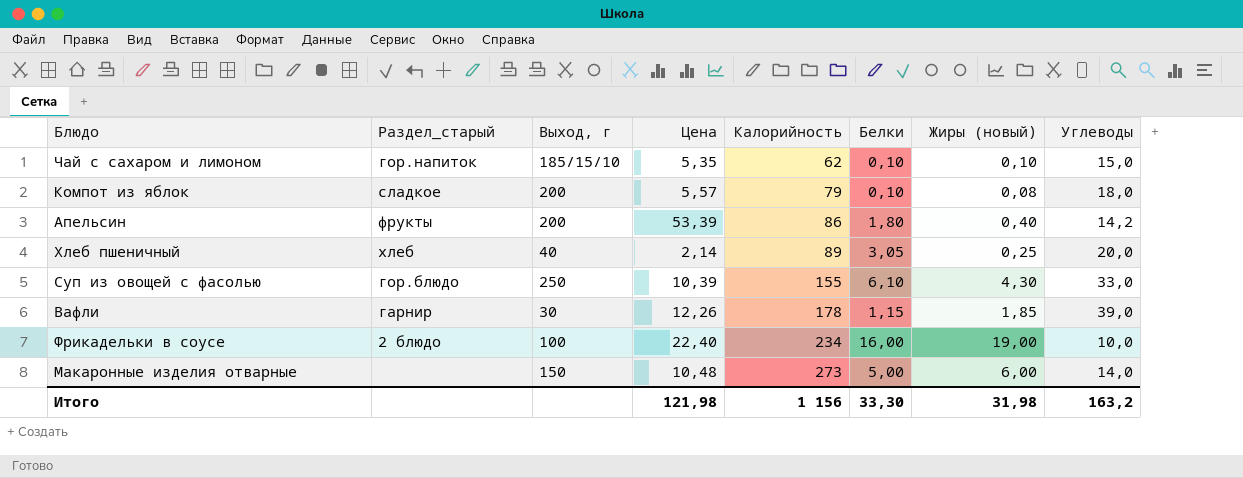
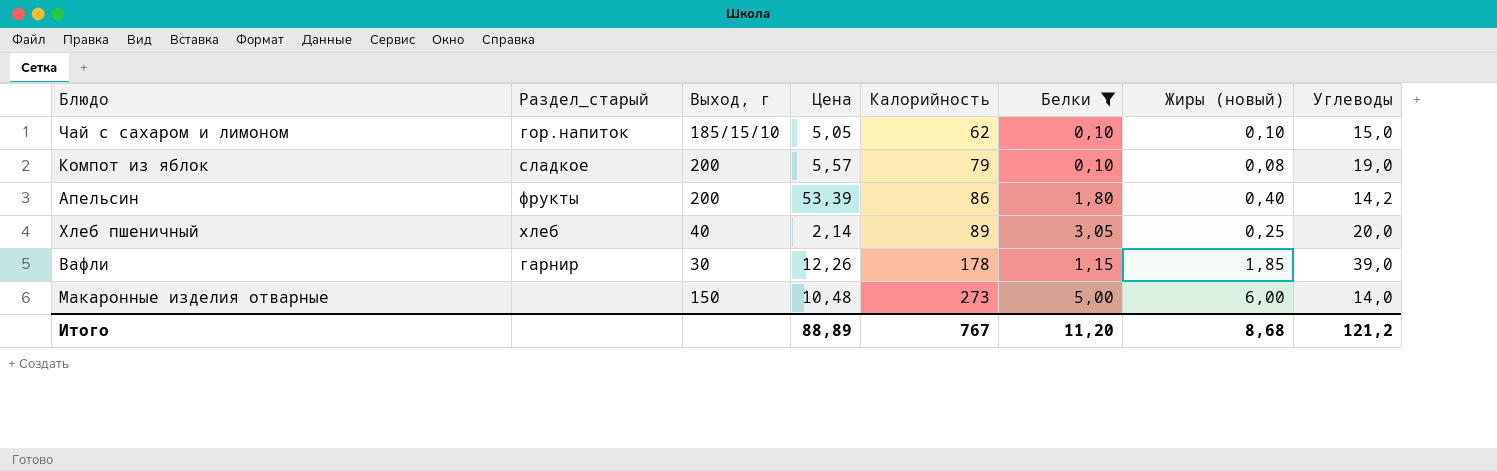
filter: none -> Белки <= 5,00
Чай с сахаром и лимоном | Цена: 5,35 -> 5,05
Компот из яблок | Углеводы: 18,0 -> 19,0
Итого | Цена: 121,98 -> 88,89
Итого | Калорийность: 1 156 -> 767
Итого | Белки: 33,30 -> 11,20
Итого | Жиры (новый): 31,98 -> 8,68
Итого | Углеводы: 163,2 -> 121,2

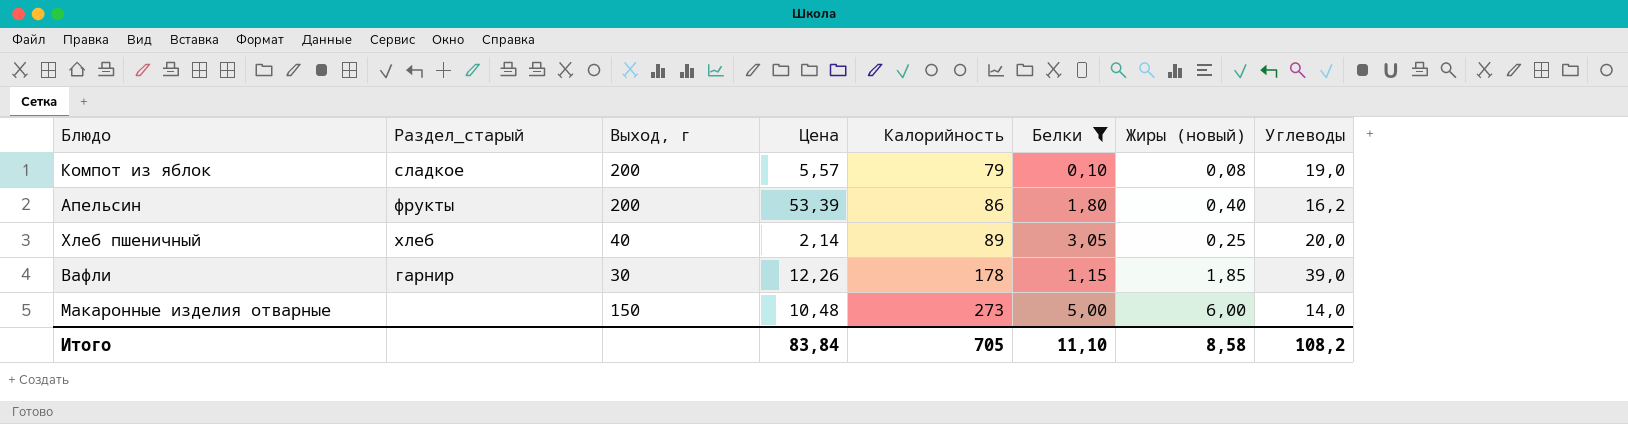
row Чай с сахаром и лимоном: гор.напиток | 185/15/10 | 5,05 | 62 | 0,10 | 0,10 | 15,0 -> none
Апельсин | Углеводы: 14,2 -> 16,2
Итого | Цена: 88,89 -> 83,84
Итого | Калорийность: 767 -> 705
Итого | Белки: 11,20 -> 11,10
Итого | Жиры (новый): 8,68 -> 8,58
Итого | Углеводы: 121,2 -> 108,2

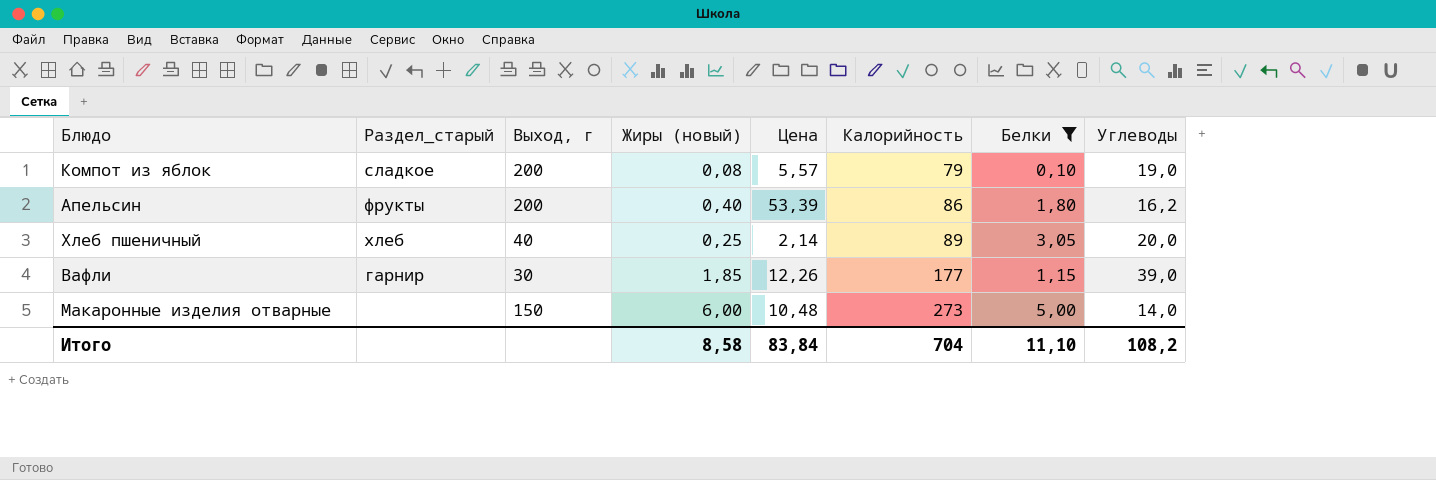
column Жиры (новый) | position: 7 -> 4
Вафли | Калорийность: 178 -> 177
Итого | Калорийность: 705 -> 704

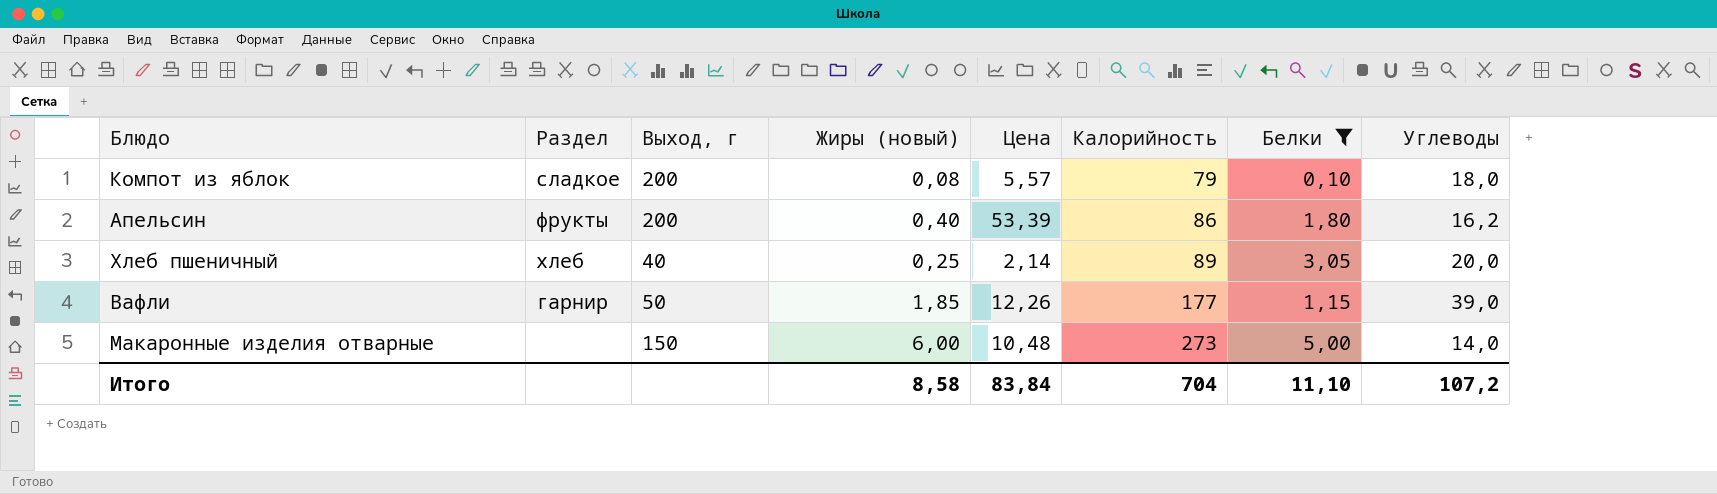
column name: Раздел_старый -> Раздел
Компот из яблок | Углеводы: 19,0 -> 18,0
Вафли | Выход, г: 30 -> 50
Итого | Углеводы: 108,2 -> 107,2

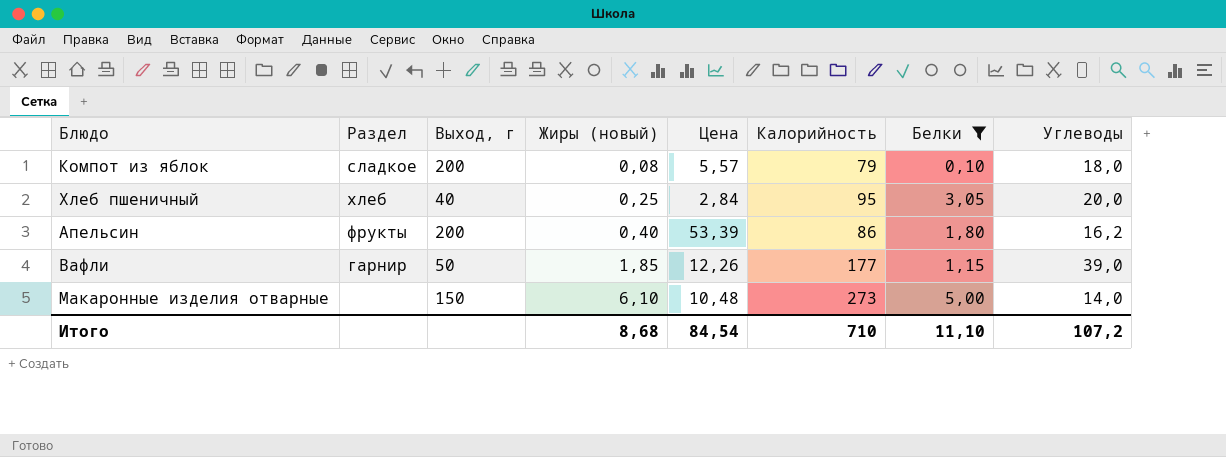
row order: Калорийность ascending -> Жиры (новый) ascending
Хлеб пшеничный | Цена: 2,14 -> 2,84
Хлеб пшеничный | Калорийность: 89 -> 95
Макаронные изделия отварные | Жиры (новый): 6,00 -> 6,10
Итого | Жиры (новый): 8,58 -> 8,68
Итого | Цена: 83,84 -> 84,54
Итого | Калорийность: 704 -> 710

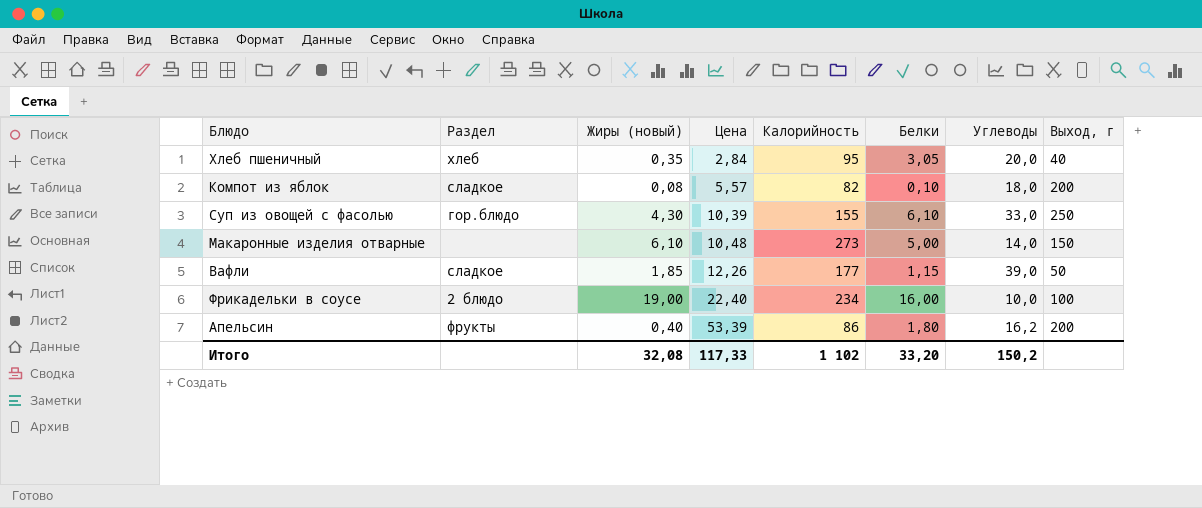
filter: Белки <= 5,00 -> none
row order: Жиры (новый) ascending -> Цена ascending
column Выход, г | position: 3 -> 8
Хлеб пшеничный | Жиры (новый): 0,25 -> 0,35
Компот из яблок | Калорийность: 79 -> 82
Вафли | Раздел: гарнир -> сладкое
Итого | Жиры (новый): 8,68 -> 32,08
Итого | Цена: 84,54 -> 117,33
Итого | Калорийность: 710 -> 1 102
Итого | Белки: 11,10 -> 33,20
Итого | Углеводы: 107,2 -> 150,2

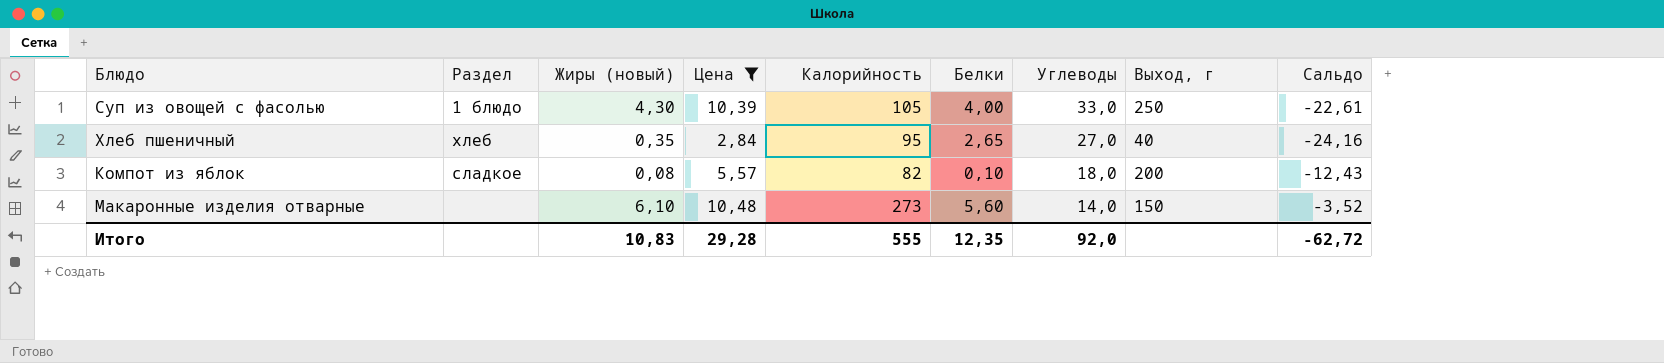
filter: none -> Цена <= 10,48
row order: Цена ascending -> Углеводы descending
column Сальдо | formula: none -> [Цена] - [Углеводы]
Суп из овощей с фасолью | Раздел: гор.блюдо -> 1 блюдо
Суп из овощей с фасолью | Калорийность: 155 -> 105
Суп из овощей с фасолью | Белки: 6,10 -> 4,00
Хлеб пшеничный | Белки: 3,05 -> 2,65
Хлеб пшеничный | Углеводы: 20,0 -> 27,0
Макаронные изделия отварные | Белки: 5,00 -> 5,60
Итого | Жиры (новый): 32,08 -> 10,83
Итого | Цена: 117,33 -> 29,28
Итого | Калорийность: 1 102 -> 555
Итого | Белки: 33,20 -> 12,35
Итого | Углеводы: 150,2 -> 92,0

